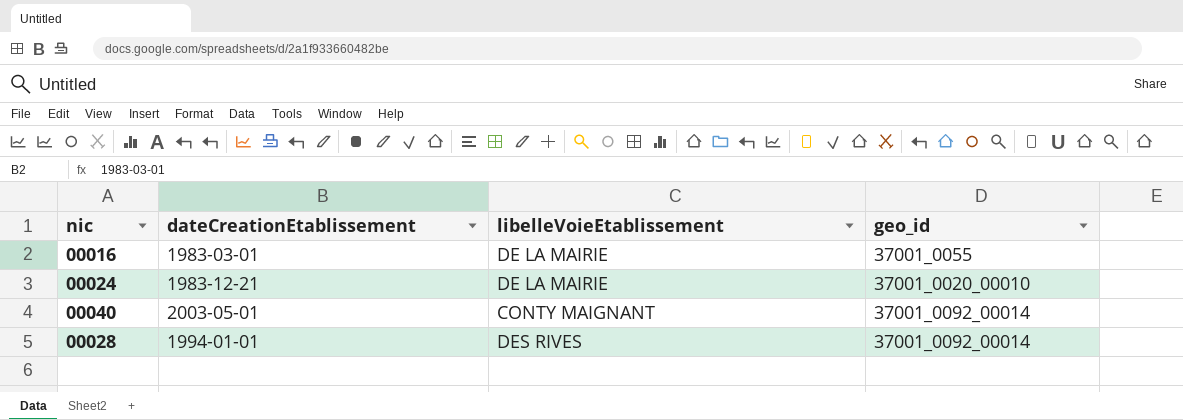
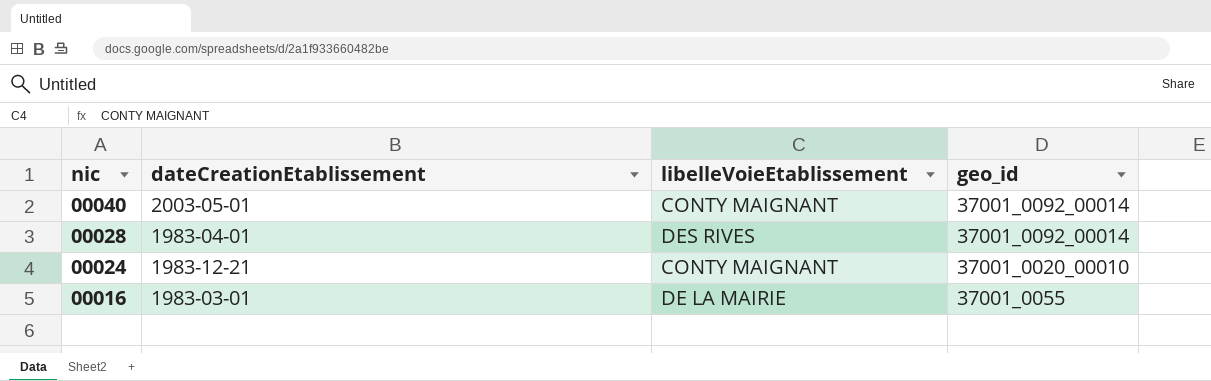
row order: none -> nic descending
00028 | dateCreationEtablissement: 1994-01-01 -> 1983-04-01
00024 | libelleVoieEtablissement: DE LA MAIRIE -> CONTY MAIGNANT

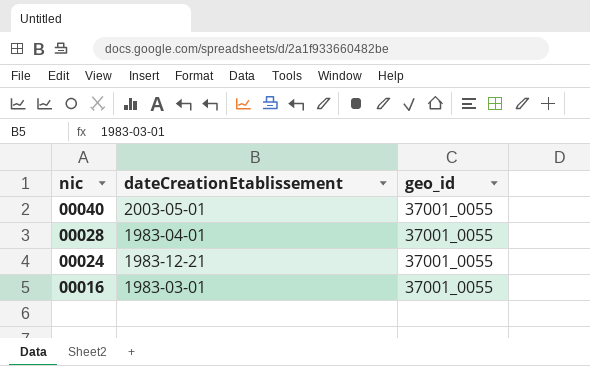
column libelleVoieEtablissement | position: 3 -> none
00040 | geo_id: 37001_0092_00014 -> 37001_0055
00028 | geo_id: 37001_0092_00014 -> 37001_0055
00024 | geo_id: 37001_0020_00010 -> 37001_0055

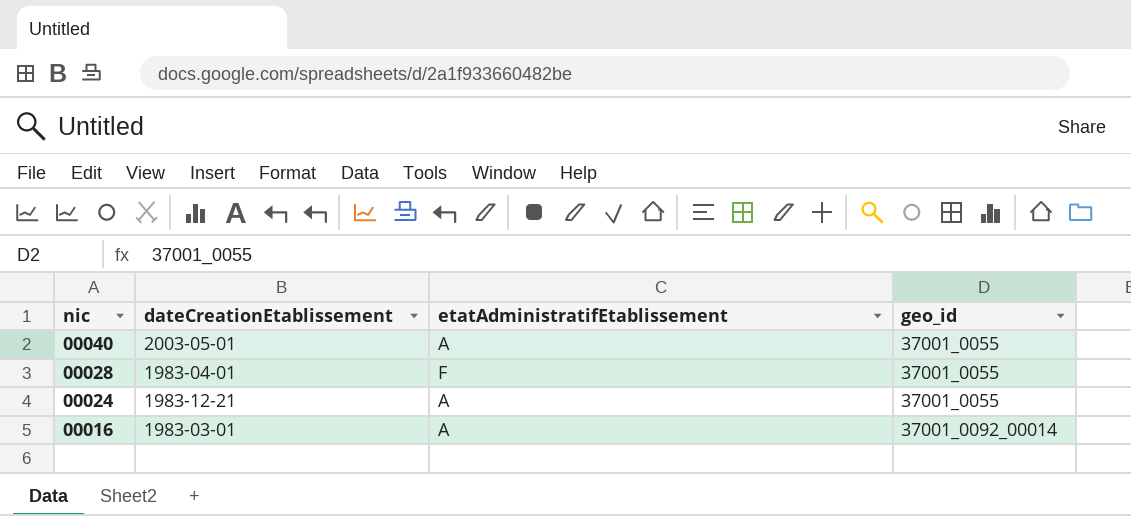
column etatAdministratifEtablissement | position: none -> 3
00016 | geo_id: 37001_0055 -> 37001_0092_00014

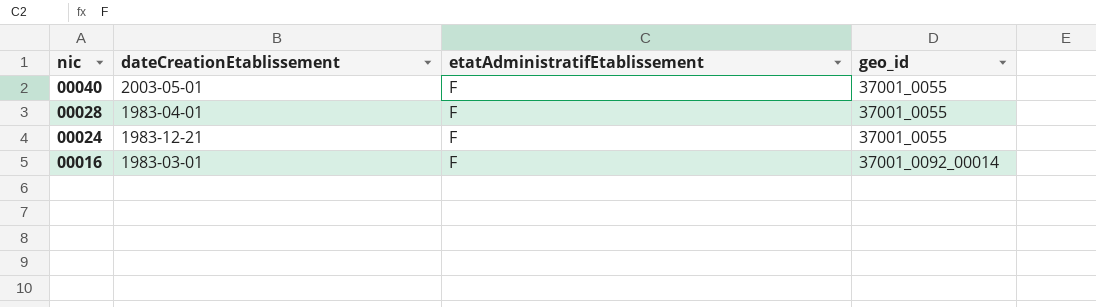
00040 | etatAdministratifEtablissement: A -> F
00024 | etatAdministratifEtablissement: A -> F
00016 | etatAdministratifEtablissement: A -> F

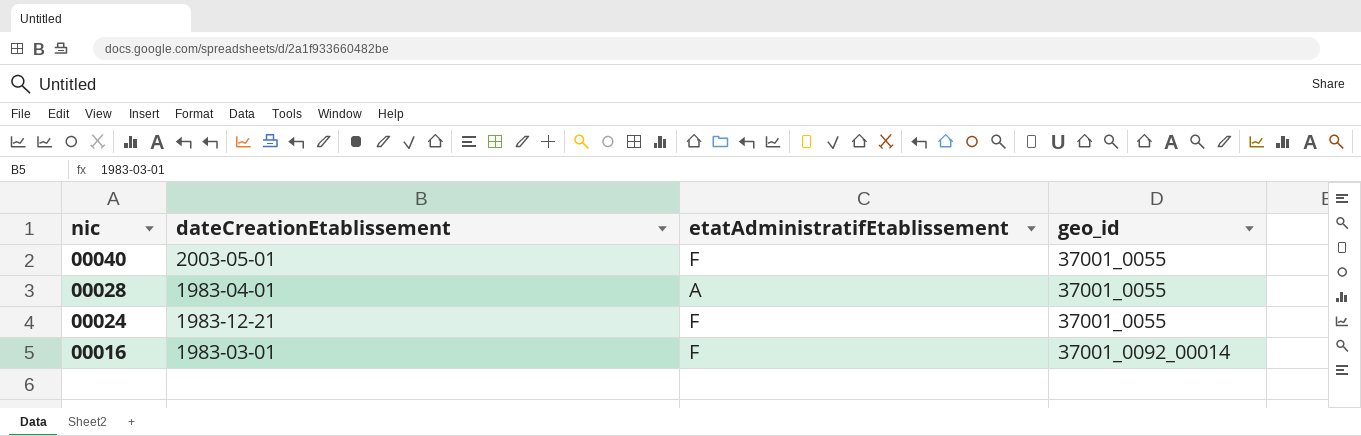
00028 | etatAdministratifEtablissement: F -> A

